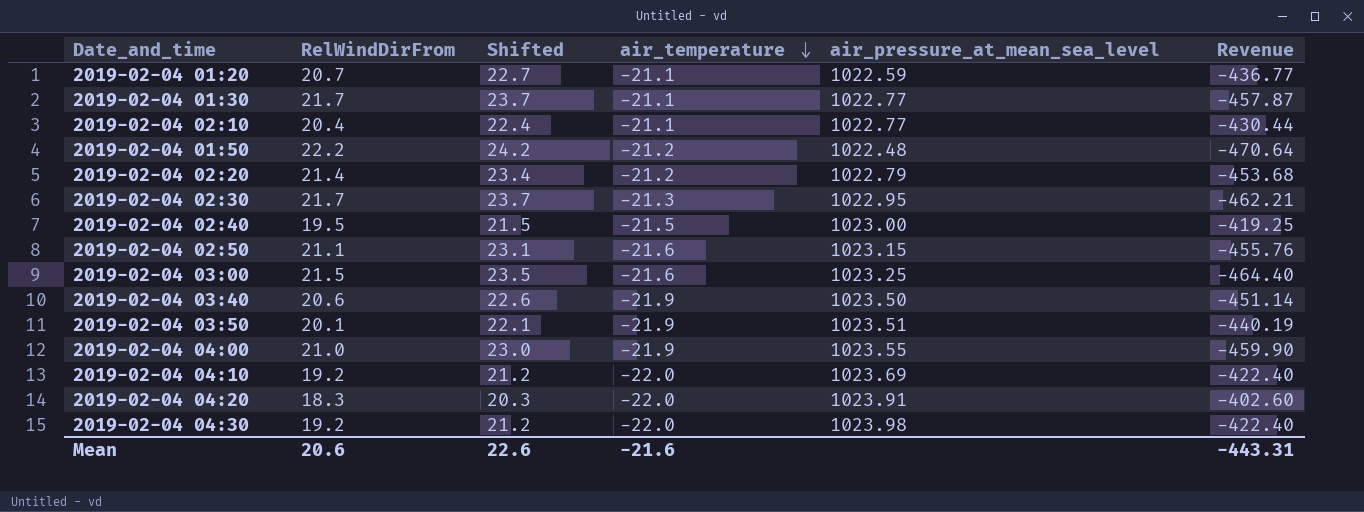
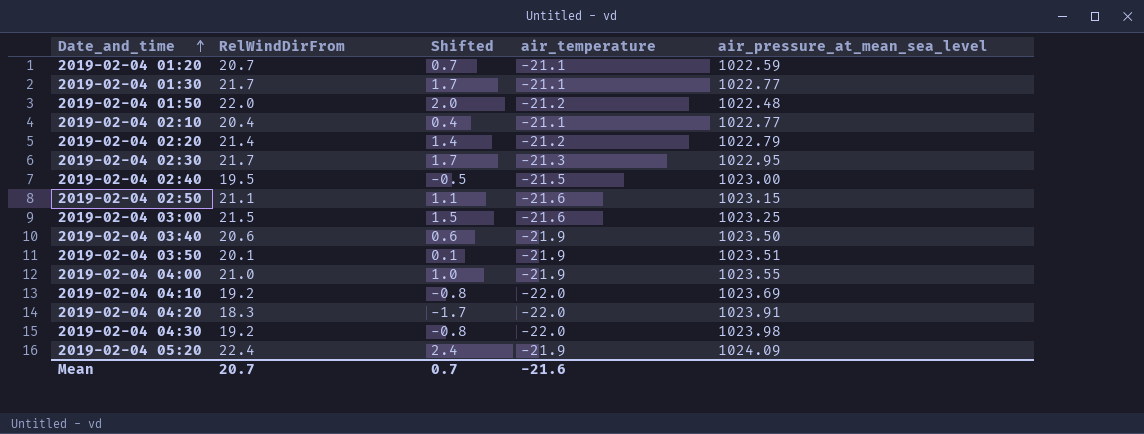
row order: air_temperature descending -> Date_and_time ascending
column Revenue | formula: [RelWindDirFrom] * [air_temperature] -> none
column Shifted | formula: [RelWindDirFrom] + 2 -> [RelWindDirFrom] - 20
2019-02-04 01:50 | RelWindDirFrom: 22.2 -> 22.0
row 2019-02-04 05:20: none -> 22.4 | 2.4 | -21.9 | 1024.09
Mean | RelWindDirFrom: 20.6 -> 20.7
Mean | Shifted: 22.6 -> 0.7

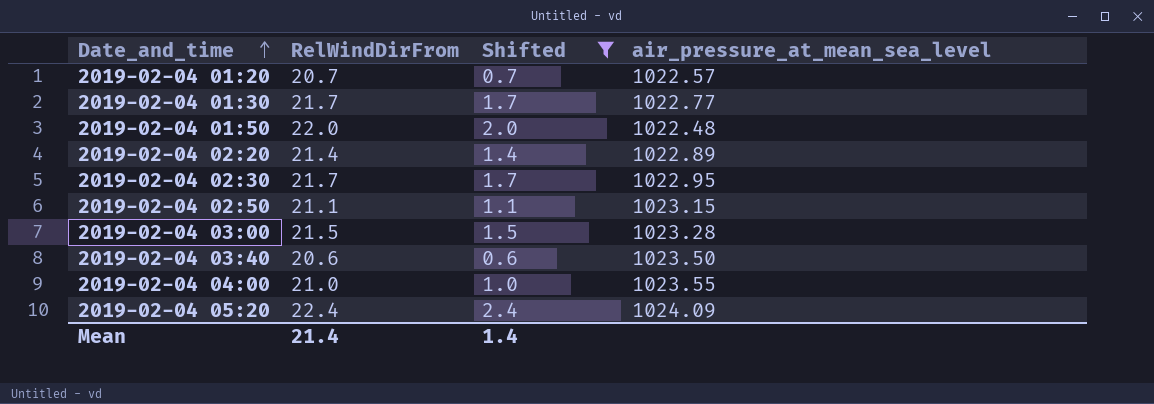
filter: none -> Shifted >= 0.6
column air_temperature | position: 4 -> none
2019-02-04 01:20 | air_pressure_at_mean_sea_level: 1022.59 -> 1022.57
2019-02-04 02:20 | air_pressure_at_mean_sea_level: 1022.79 -> 1022.89
2019-02-04 03:00 | air_pressure_at_mean_sea_level: 1023.25 -> 1023.28
Mean | RelWindDirFrom: 20.7 -> 21.4
Mean | Shifted: 0.7 -> 1.4

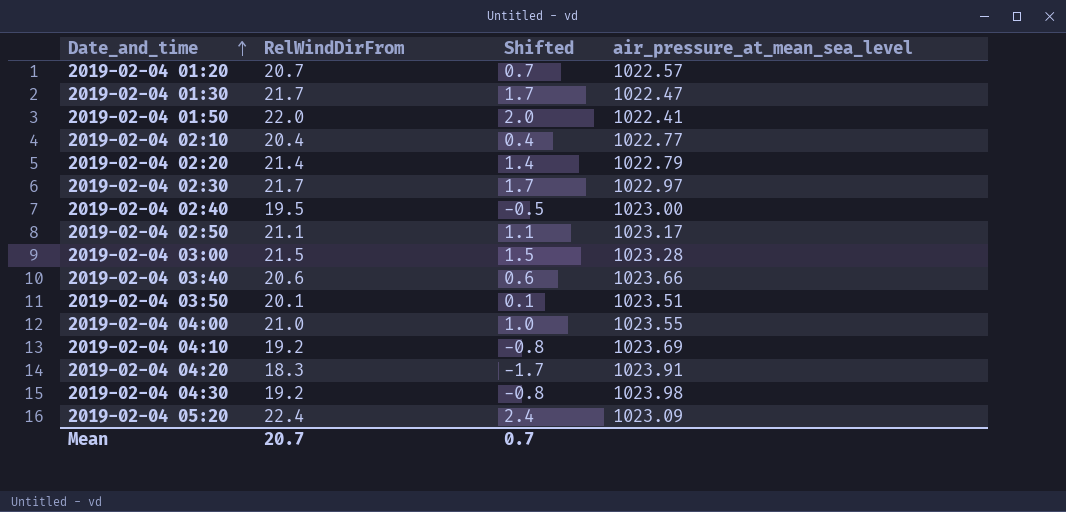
filter: Shifted >= 0.6 -> none
2019-02-04 01:30 | air_pressure_at_mean_sea_level: 1022.77 -> 1022.47
2019-02-04 01:50 | air_pressure_at_mean_sea_level: 1022.48 -> 1022.41
2019-02-04 02:20 | air_pressure_at_mean_sea_level: 1022.89 -> 1022.79
2019-02-04 02:30 | air_pressure_at_mean_sea_level: 1022.95 -> 1022.97
2019-02-04 02:50 | air_pressure_at_mean_sea_level: 1023.15 -> 1023.17
2019-02-04 03:40 | air_pressure_at_mean_sea_level: 1023.50 -> 1023.66
2019-02-04 05:20 | air_pressure_at_mean_sea_level: 1024.09 -> 1023.09
Mean | RelWindDirFrom: 21.4 -> 20.7
Mean | Shifted: 1.4 -> 0.7

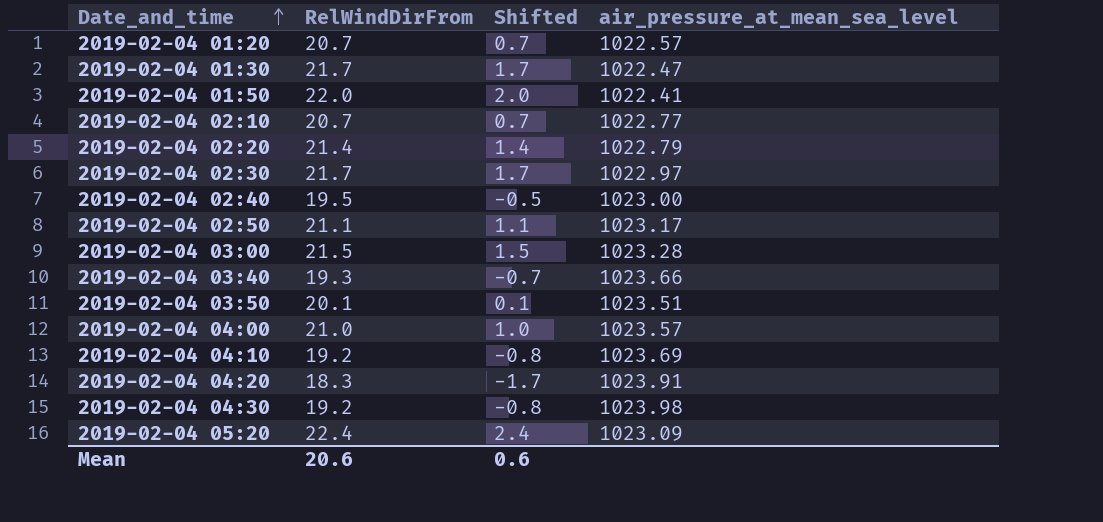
2019-02-04 02:10 | RelWindDirFrom: 20.4 -> 20.7
2019-02-04 02:10 | Shifted: 0.4 -> 0.7
2019-02-04 03:40 | RelWindDirFrom: 20.6 -> 19.3
2019-02-04 03:40 | Shifted: 0.6 -> -0.7
2019-02-04 04:00 | air_pressure_at_mean_sea_level: 1023.55 -> 1023.57
Mean | RelWindDirFrom: 20.7 -> 20.6
Mean | Shifted: 0.7 -> 0.6

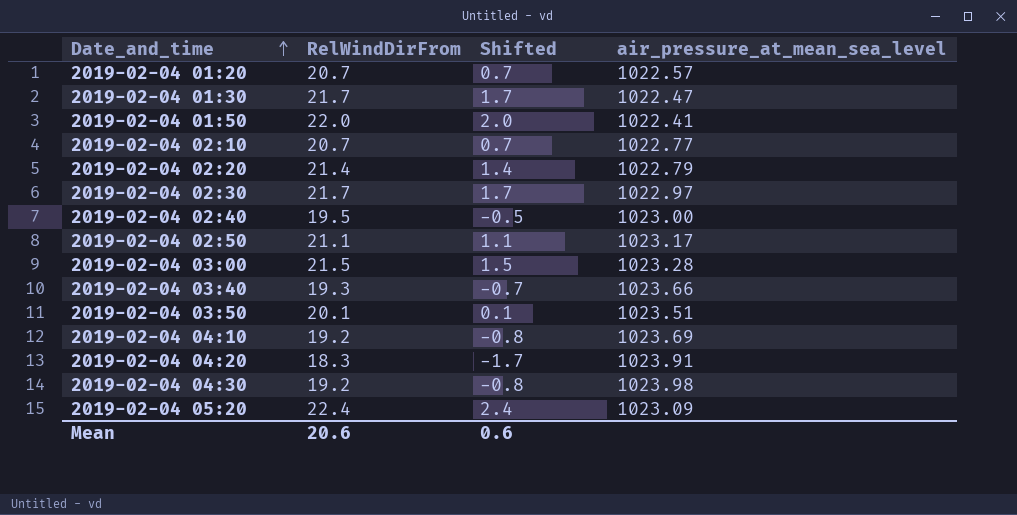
row 2019-02-04 04:00: 21.0 | 1.0 | 1023.57 -> none

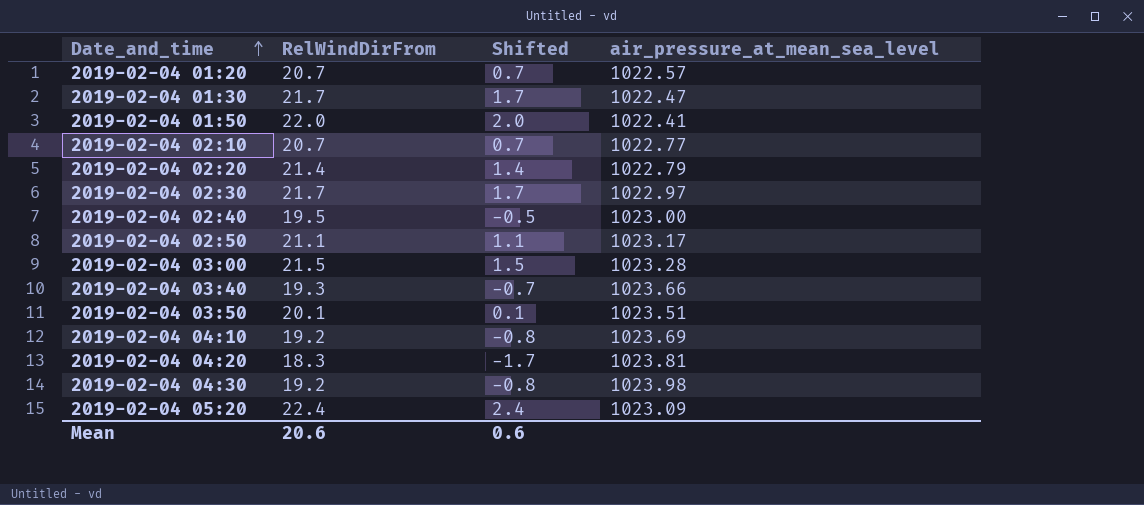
2019-02-04 04:20 | air_pressure_at_mean_sea_level: 1023.91 -> 1023.81

